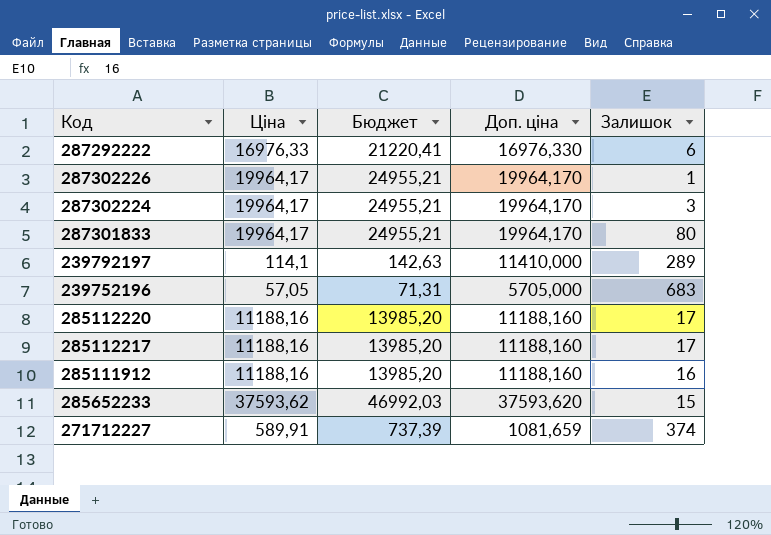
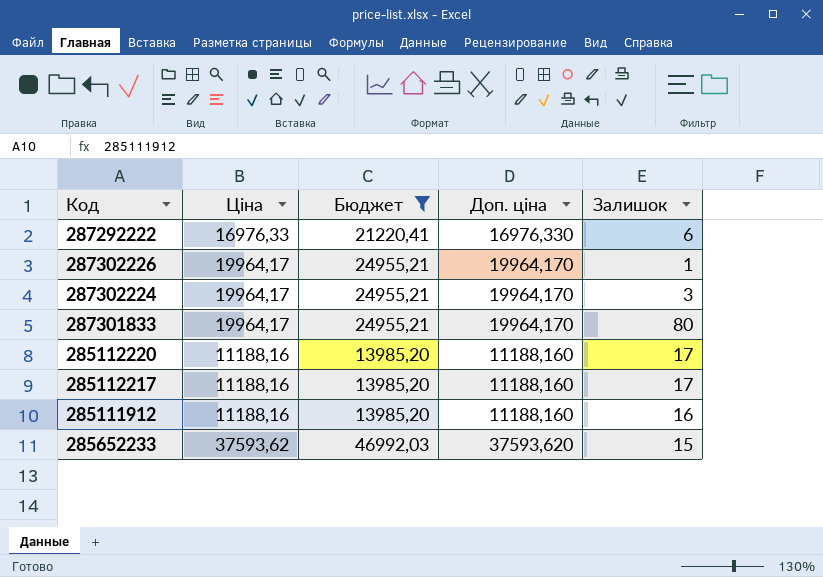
filter: none -> Бюджет >= 13985,20

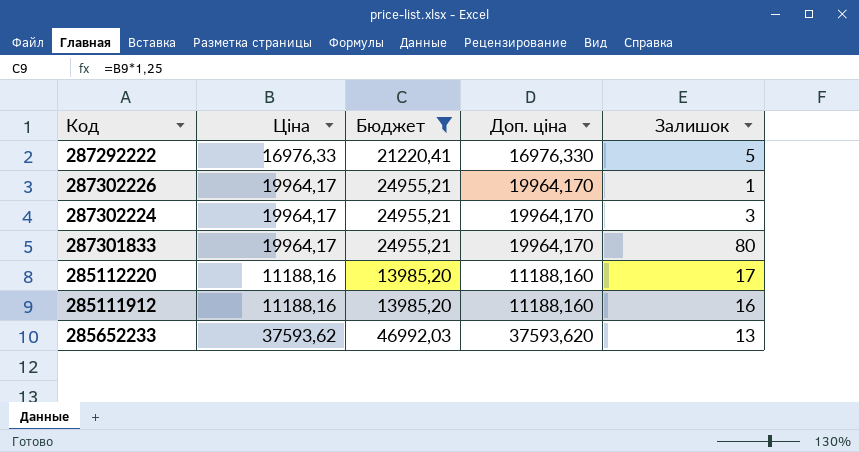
row 285112217: 11188,16 | 13985,20 | 11188,160 | 17 -> none
287292222 | Залишок: 6 -> 5
285652233 | Залишок: 15 -> 13

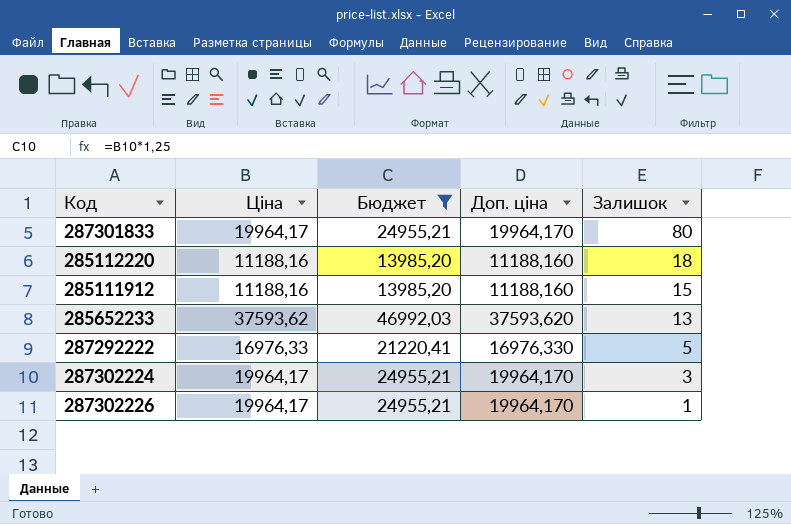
row order: none -> Залишок descending
285112220 | Залишок: 17 -> 18
285111912 | Залишок: 16 -> 15

